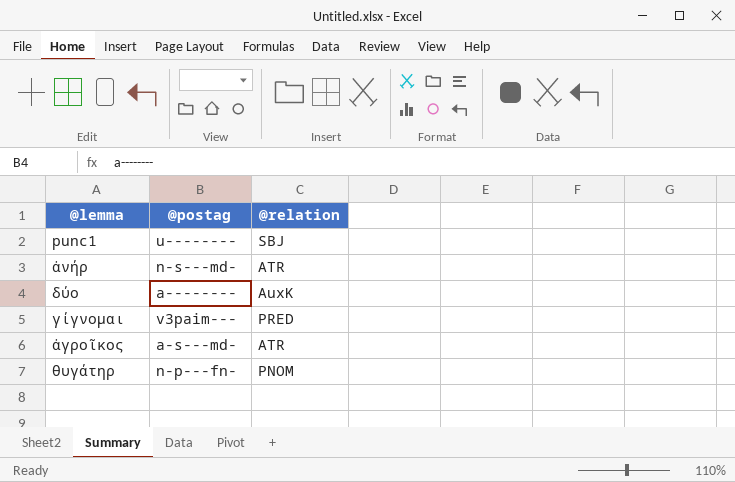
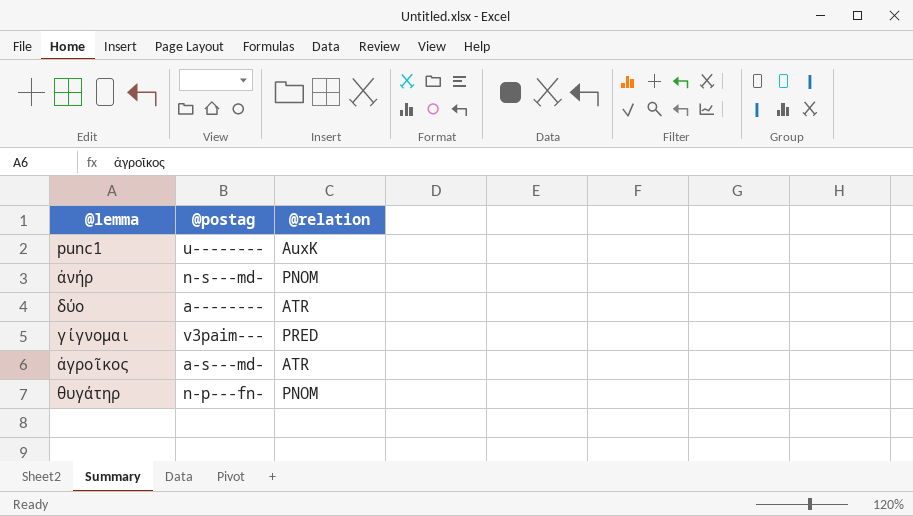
punc1 | @relation: SBJ -> AuxK
ἀνήρ | @relation: ATR -> PNOM
δύο | @relation: AuxK -> ATR

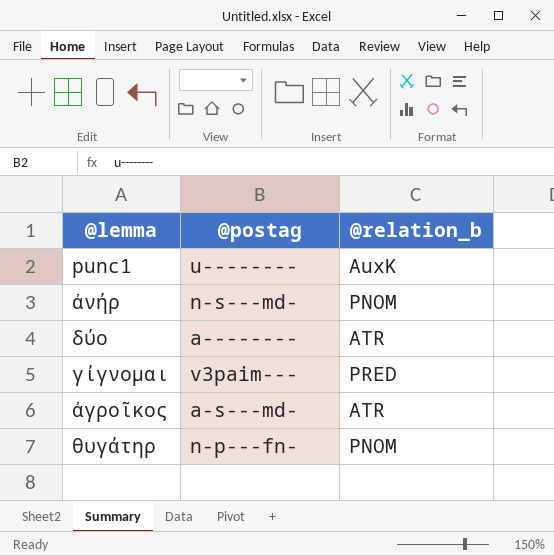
column name: @relation -> @relation_b

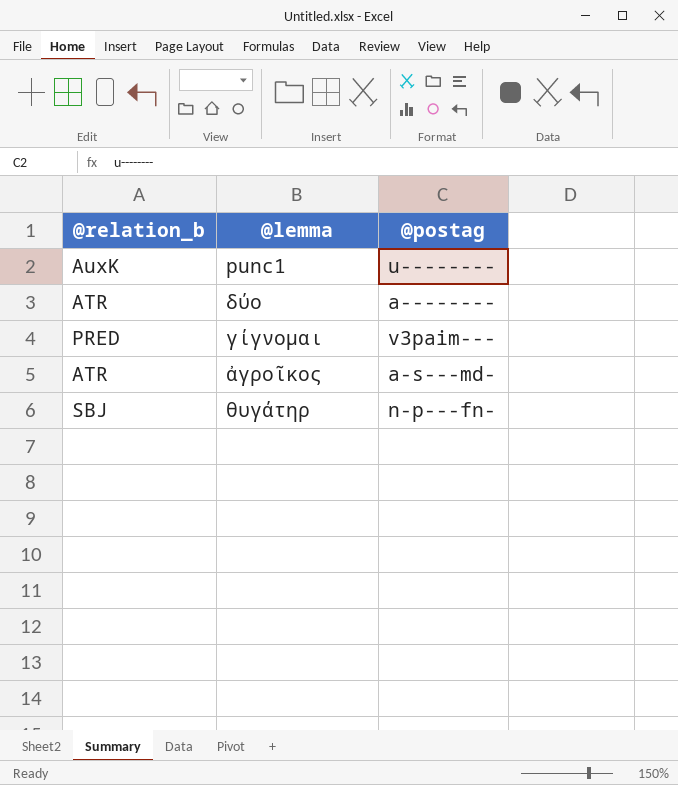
column @relation_b | position: 3 -> 1
row ἀνήρ: n-s---md- | PNOM -> none
θυγάτηρ | @relation_b: PNOM -> SBJ

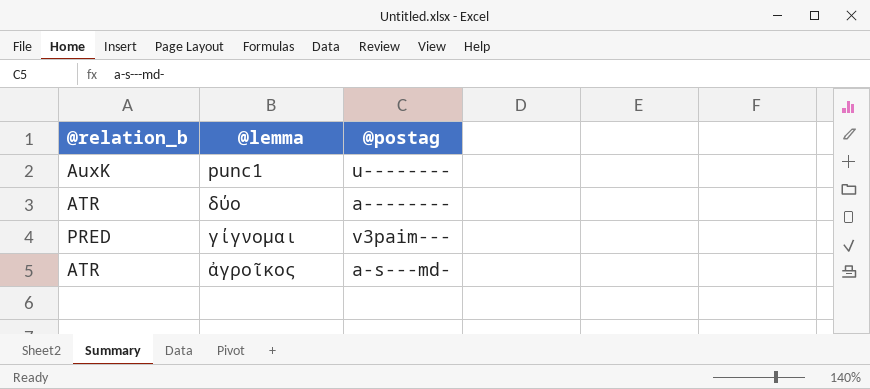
row θυγάτηρ: SBJ | n-p---fn- -> none

